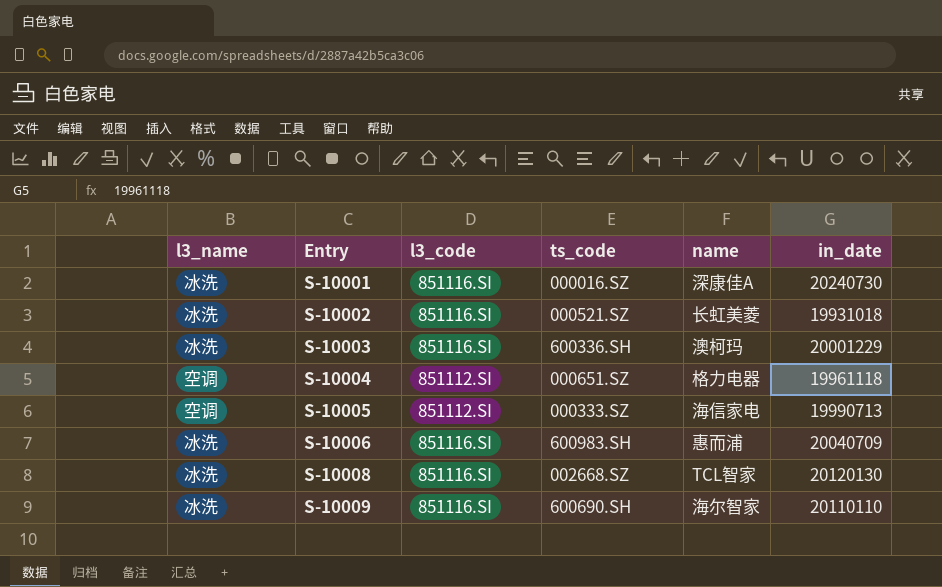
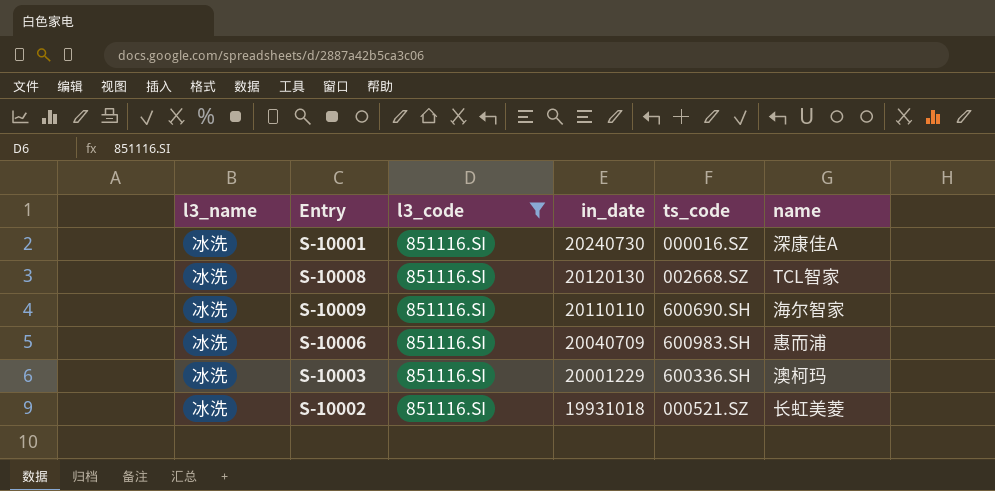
filter: none -> l3_code = 851116.SI
row order: Entry ascending -> in_date descending
column in_date | position: 6 -> 4

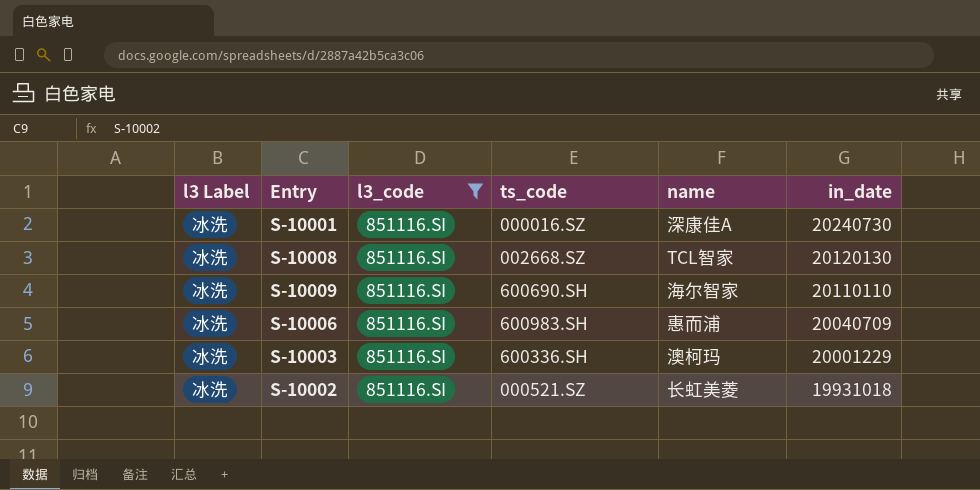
column name: l3_name -> l3 Label
column in_date | position: 4 -> 6

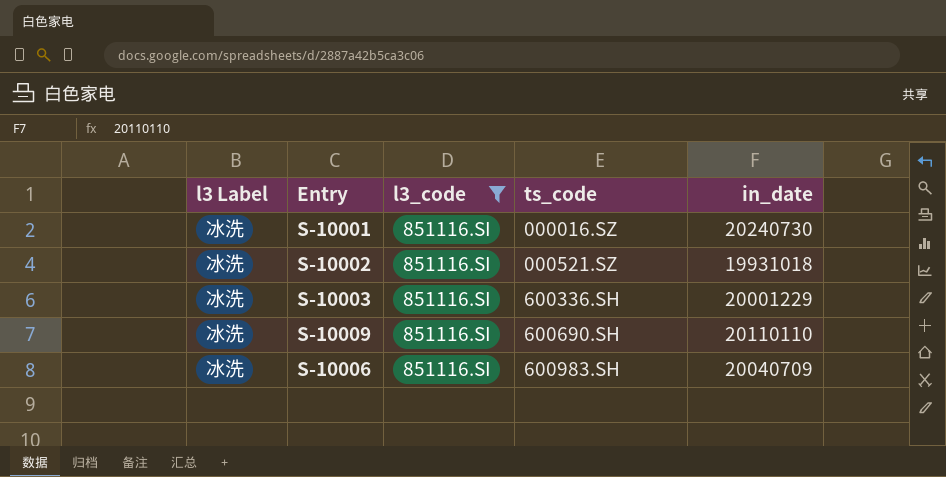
row order: in_date descending -> ts_code ascending
column name | position: 5 -> none
row S-10008: 冰洗 | 851116.SI | 002668.SZ | TCL智家 | 20120130 -> none

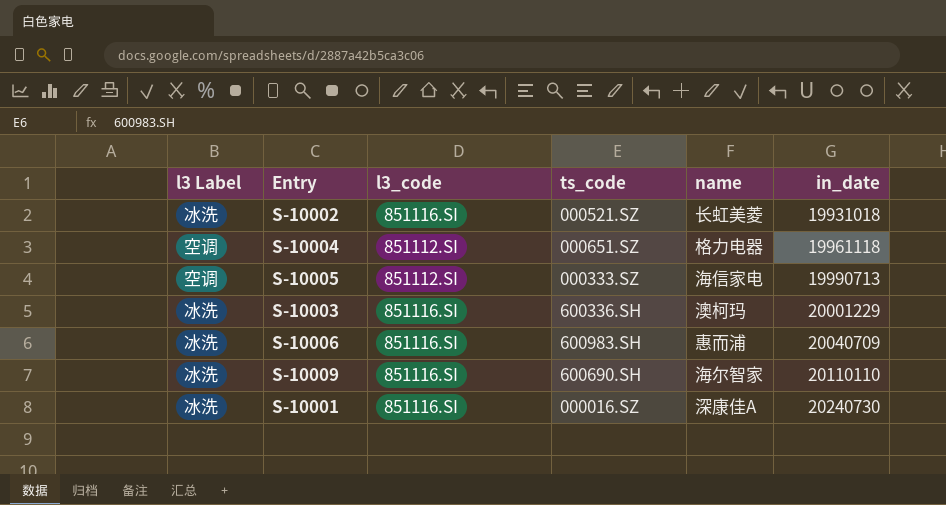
filter: l3_code = 851116.SI -> none
row order: ts_code ascending -> in_date ascending
column name | position: none -> 5

